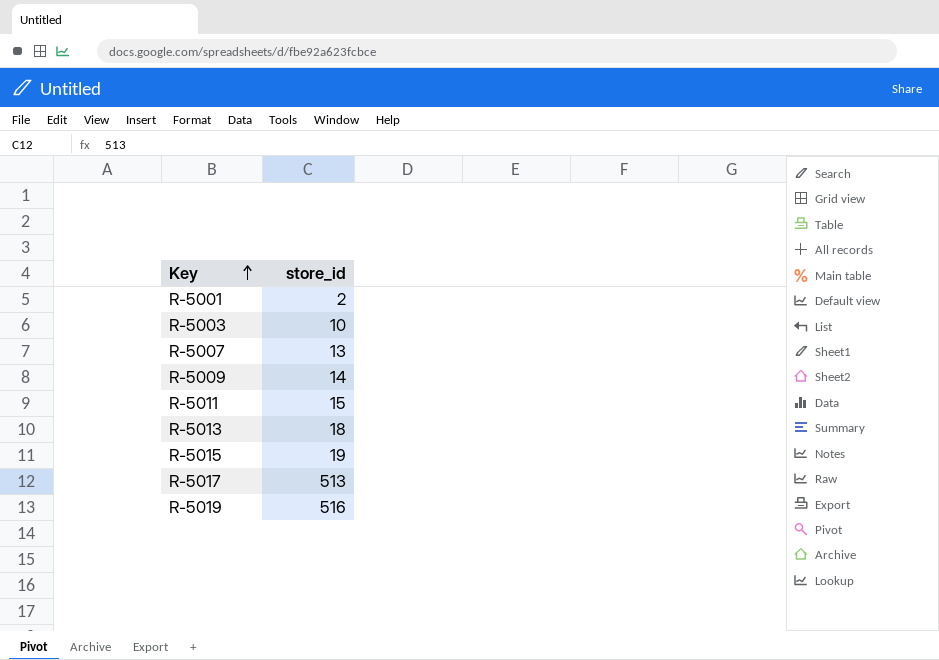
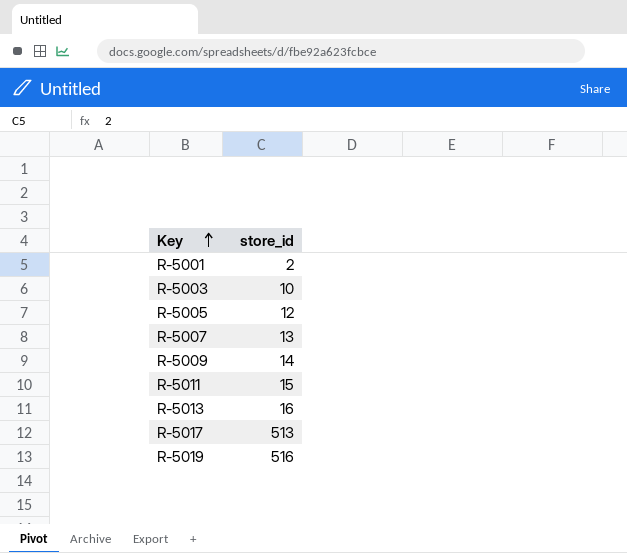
row R-5015: 19 -> none
row R-5005: none -> 12
R-5013 | store_id: 18 -> 16

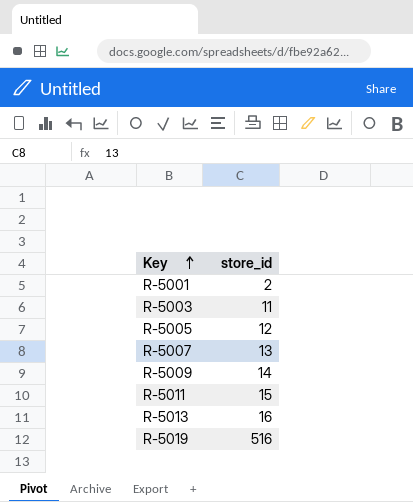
row R-5017: 513 -> none
R-5003 | store_id: 10 -> 11

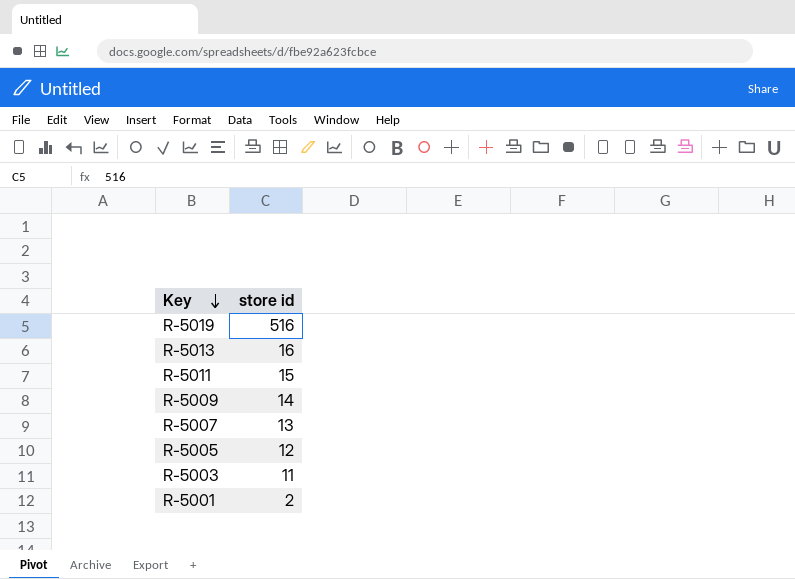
row order: Key ascending -> Key descending
column name: store_id -> store id

